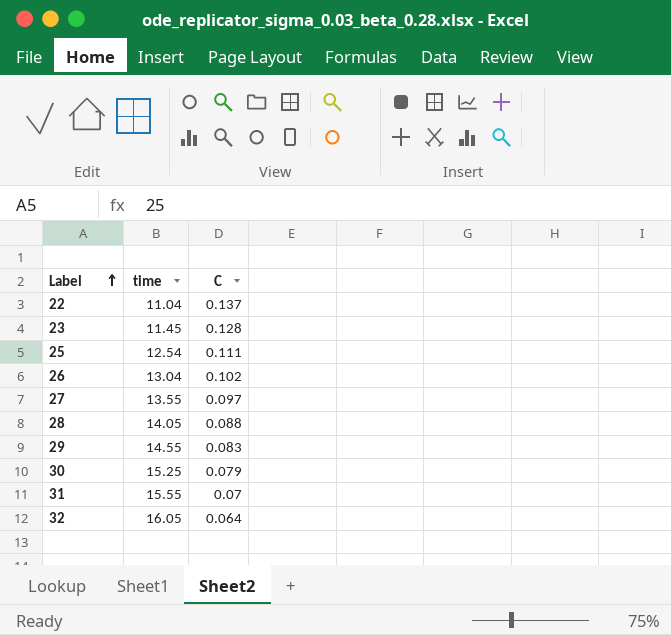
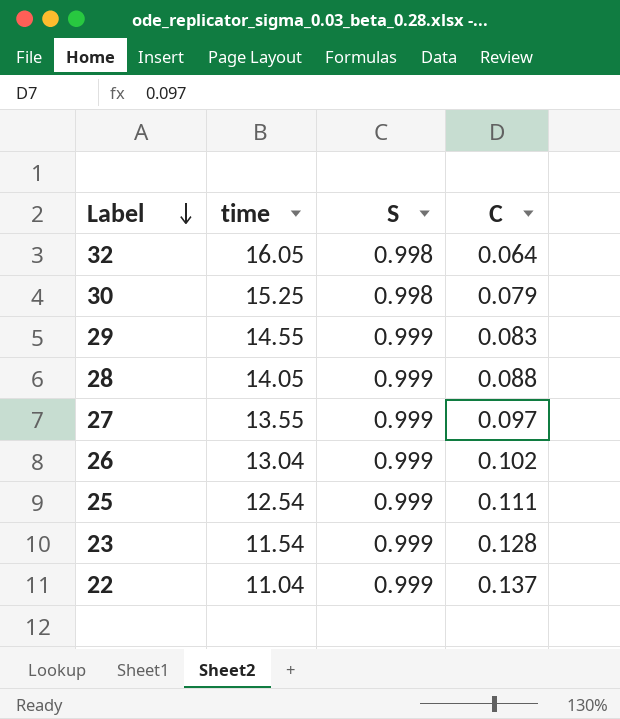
row order: Label ascending -> Label descending
column S | position: none -> 3
row 31: 15.55 | 0.07 -> none
23 | time: 11.45 -> 11.54

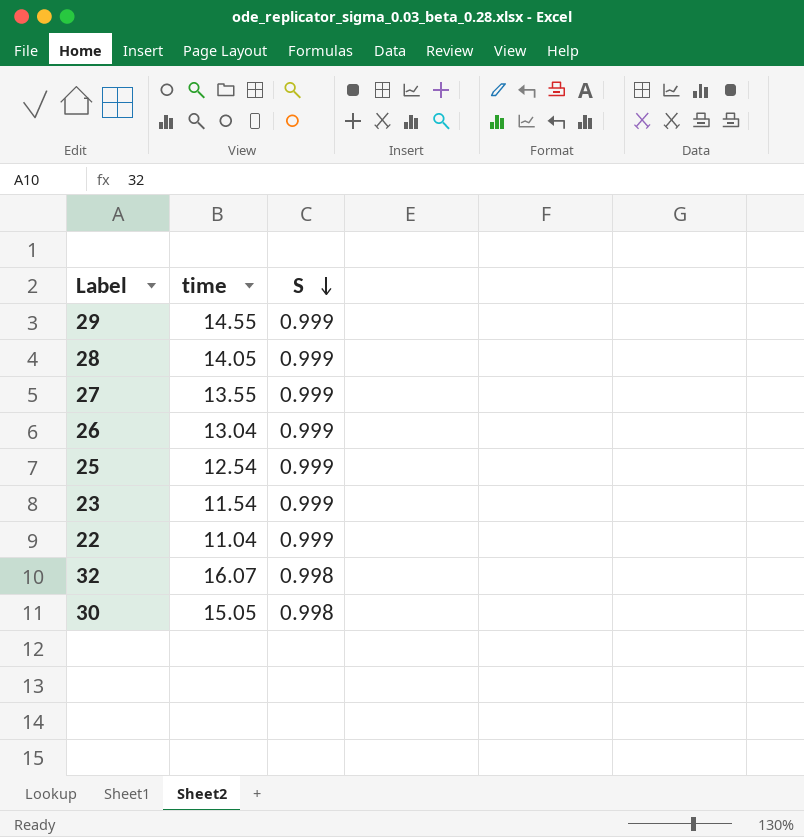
row order: Label descending -> S descending
column C | position: 4 -> none
32 | time: 16.05 -> 16.07
30 | time: 15.25 -> 15.05

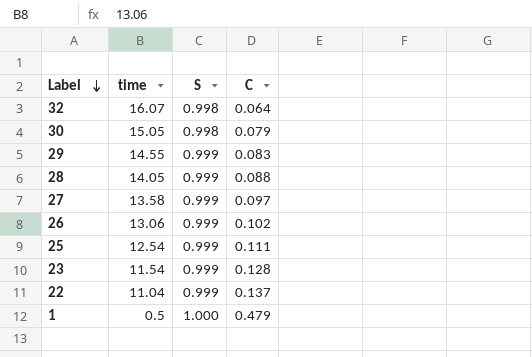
row order: S descending -> Label descending
column C | position: none -> 4
27 | time: 13.55 -> 13.58
26 | time: 13.04 -> 13.06
row 1: none -> 0.5 | 1.000 | 0.479

